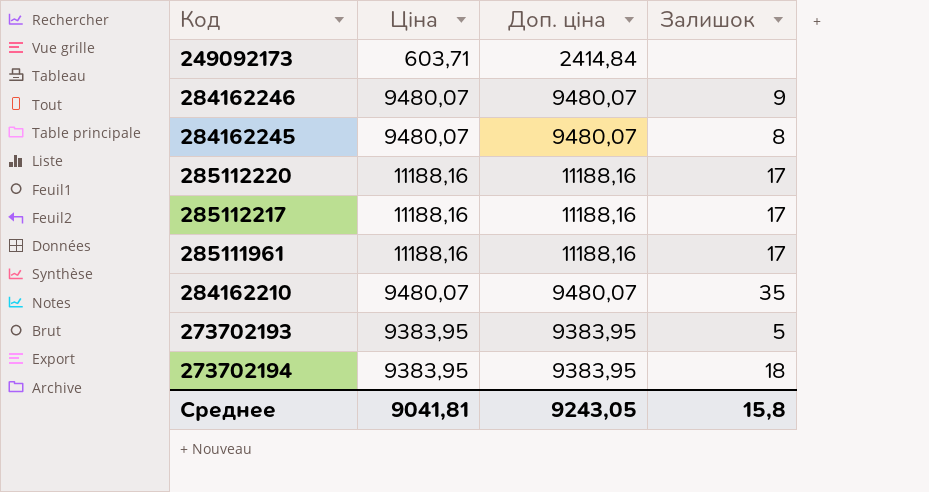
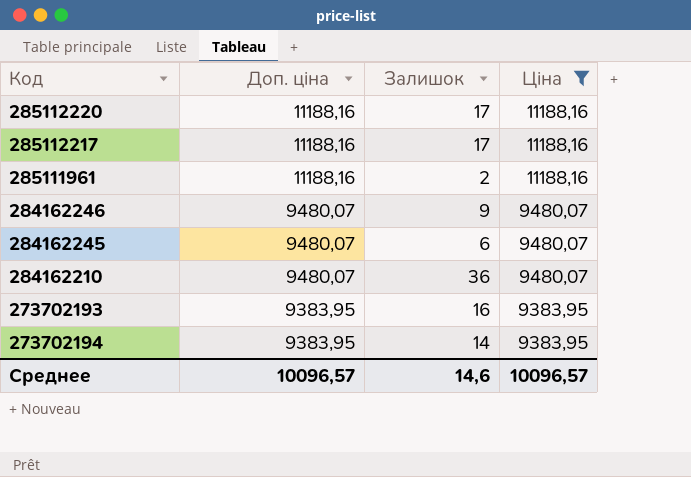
filter: none -> Ціна != 603,71
row order: none -> Доп. ціна descending
column Ціна | position: 2 -> 4
285111961 | Залишок: 17 -> 2
284162245 | Залишок: 8 -> 6
284162210 | Залишок: 35 -> 36
273702193 | Залишок: 5 -> 16
273702194 | Залишок: 18 -> 14
Среднее | Доп. ціна: 9243,05 -> 10096,57
Среднее | Залишок: 15,8 -> 14,6
Среднее | Ціна: 9041,81 -> 10096,57

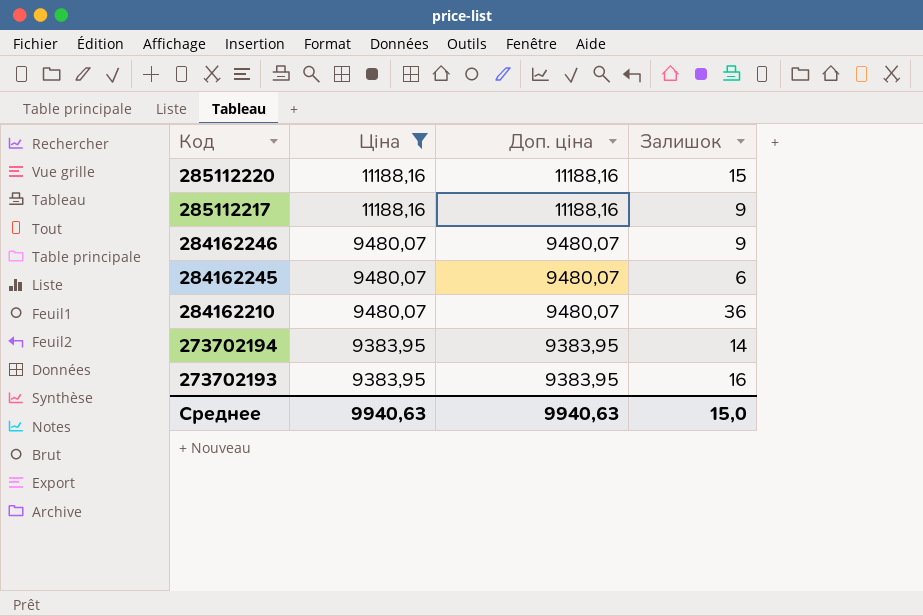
row order: Доп. ціна descending -> Код descending
column Ціна | position: 4 -> 2
row 285111961: 11188,16 | 2 | 11188,16 -> none
285112220 | Залишок: 17 -> 15
285112217 | Залишок: 17 -> 9
Среднее | Ціна: 10096,57 -> 9940,63
Среднее | Доп. ціна: 10096,57 -> 9940,63
Среднее | Залишок: 14,6 -> 15,0

